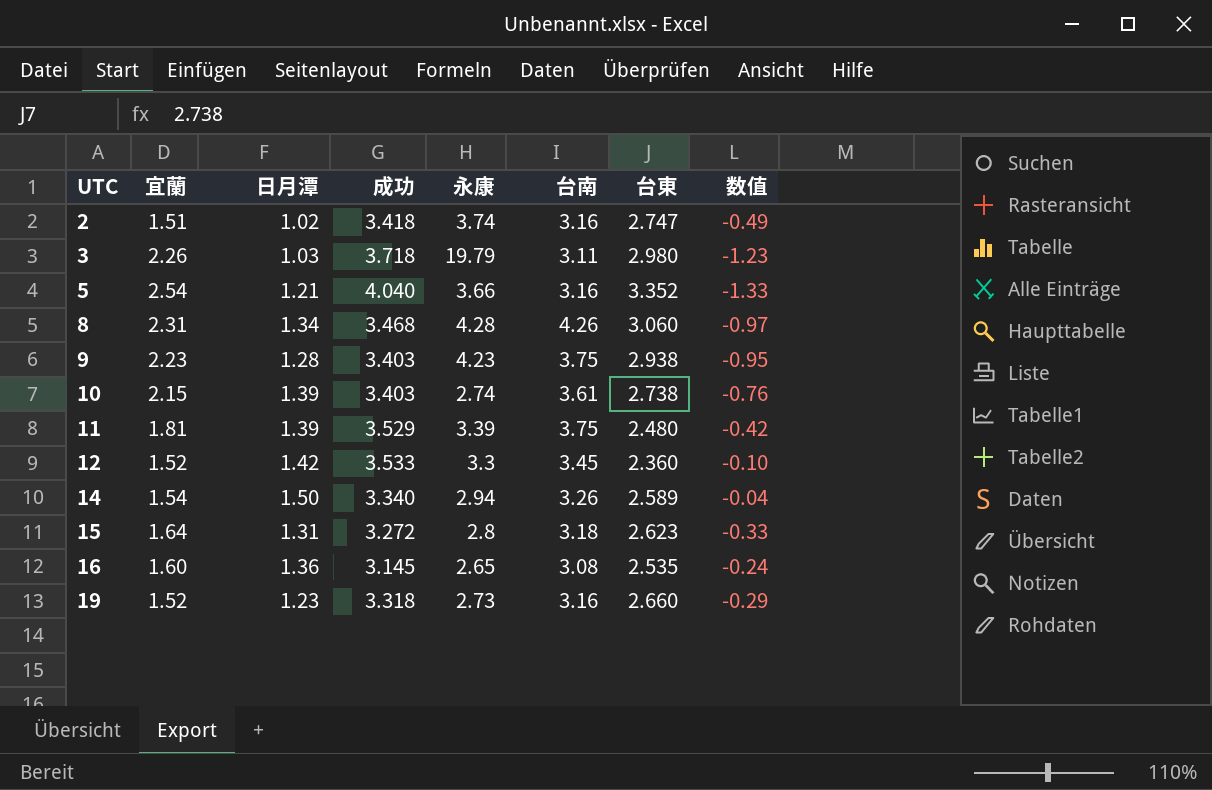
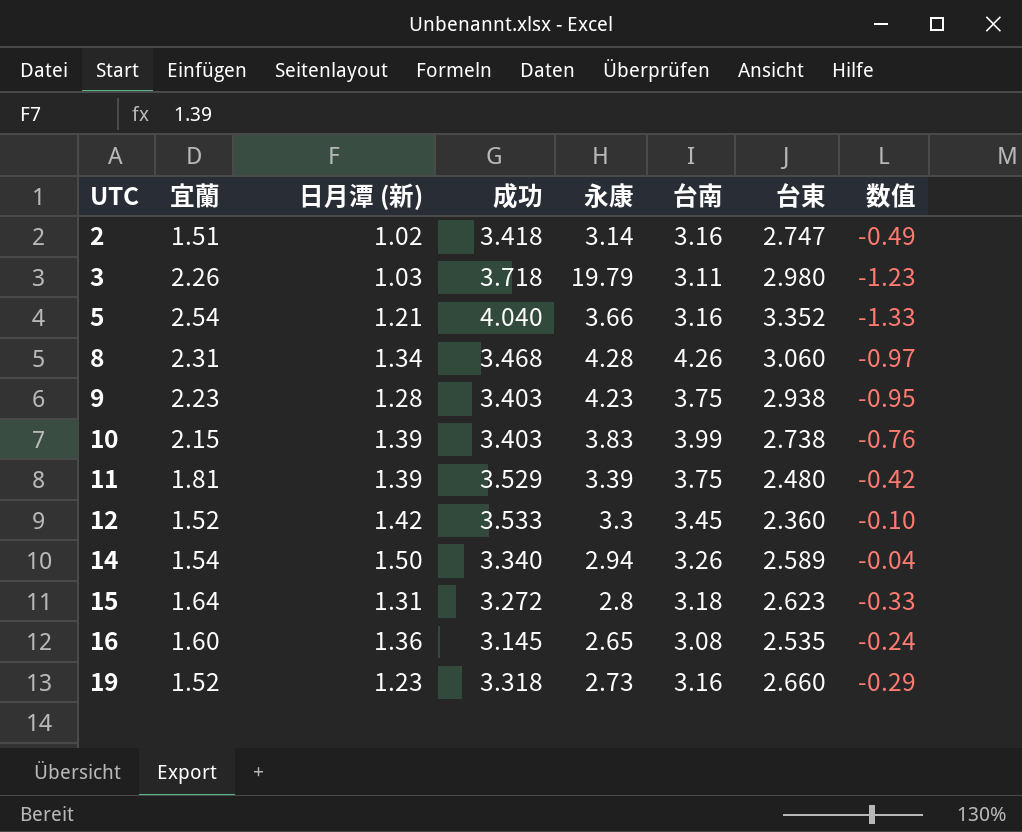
column name: 日月潭 -> 日月潭 (新)
2 | 永康: 3.74 -> 3.14
10 | 永康: 2.74 -> 3.83
10 | 台南: 3.61 -> 3.99

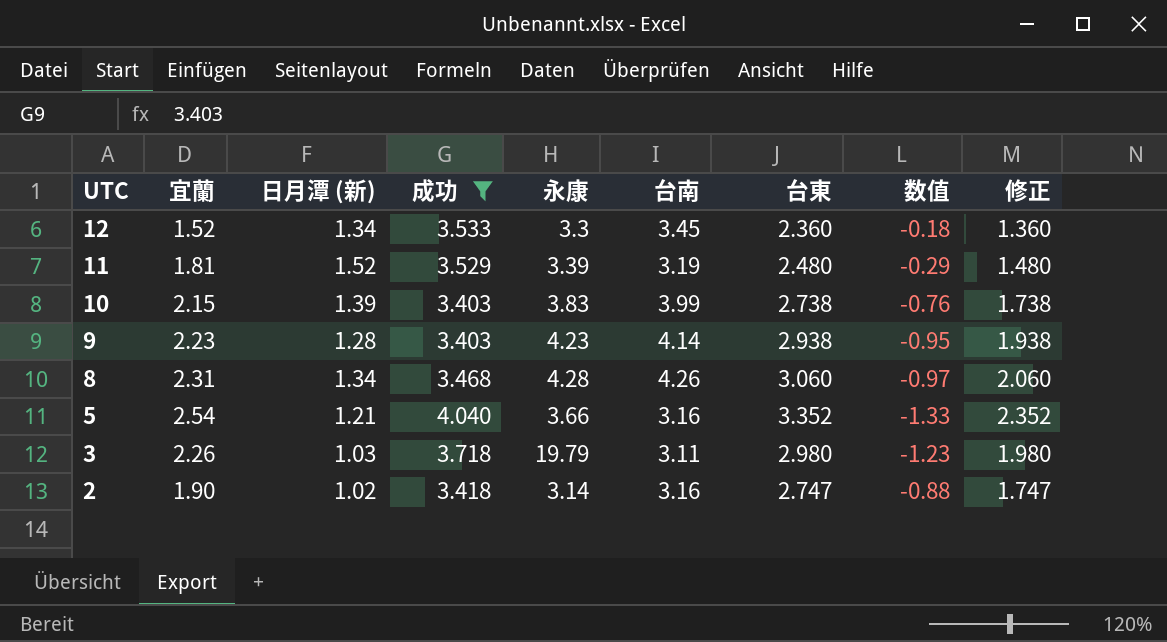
filter: none -> 成功 >= 3.403
row order: UTC ascending -> UTC descending
column 修正 | formula: none -> [台東] - 1
12 | 日月潭 (新): 1.42 -> 1.34
12 | 数值: -0.10 -> -0.18
11 | 日月潭 (新): 1.39 -> 1.52
11 | 台南: 3.75 -> 3.19
11 | 数值: -0.42 -> -0.29
9 | 台南: 3.75 -> 4.14
2 | 宜蘭: 1.51 -> 1.90
2 | 数值: -0.49 -> -0.88

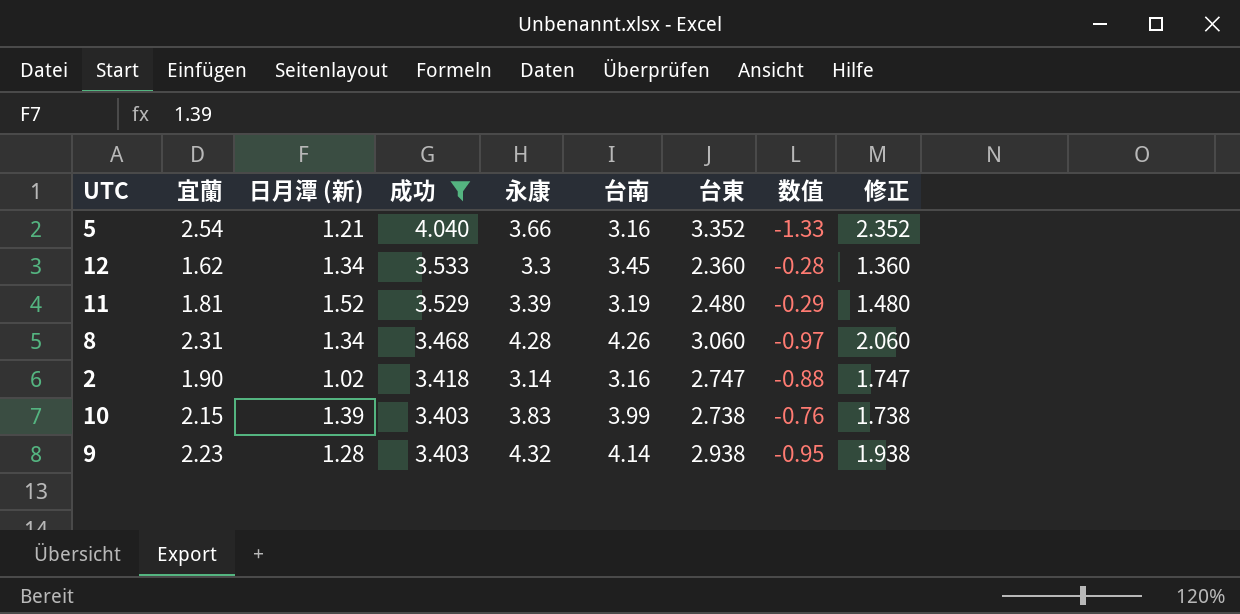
row order: UTC descending -> 成功 descending
row 3: 2.26 | 1.03 | 3.718 | 19.79 | 3.11 | 2.980 | -1.23 | 1.980 -> none
12 | 宜蘭: 1.52 -> 1.62
12 | 数值: -0.18 -> -0.28
9 | 永康: 4.23 -> 4.32

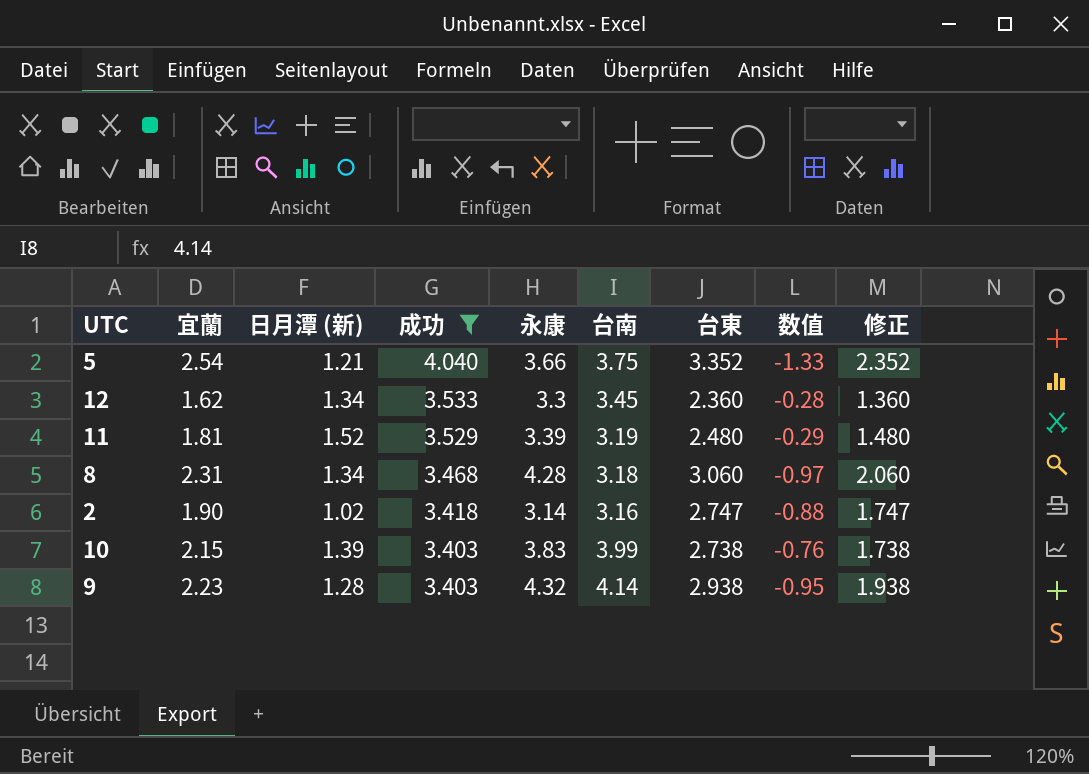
5 | 台南: 3.16 -> 3.75
8 | 台南: 4.26 -> 3.18

